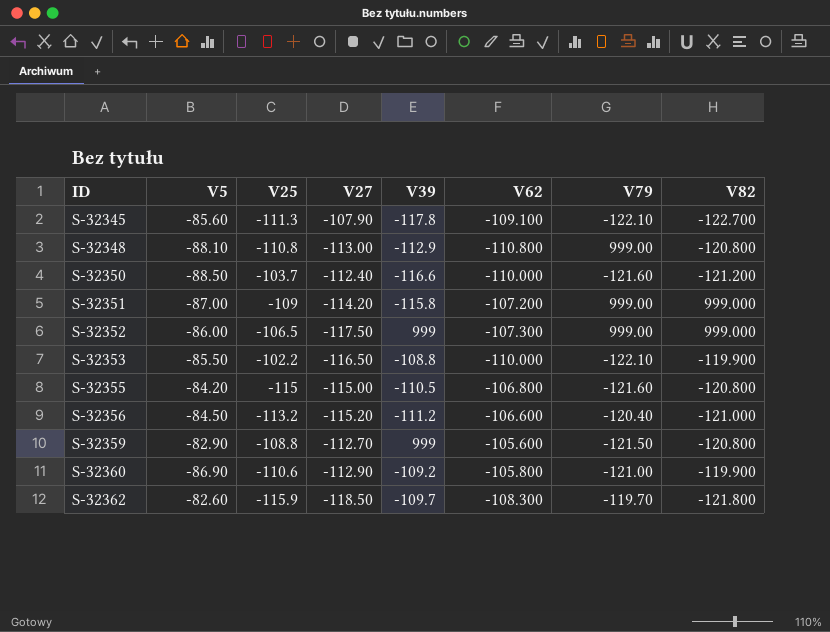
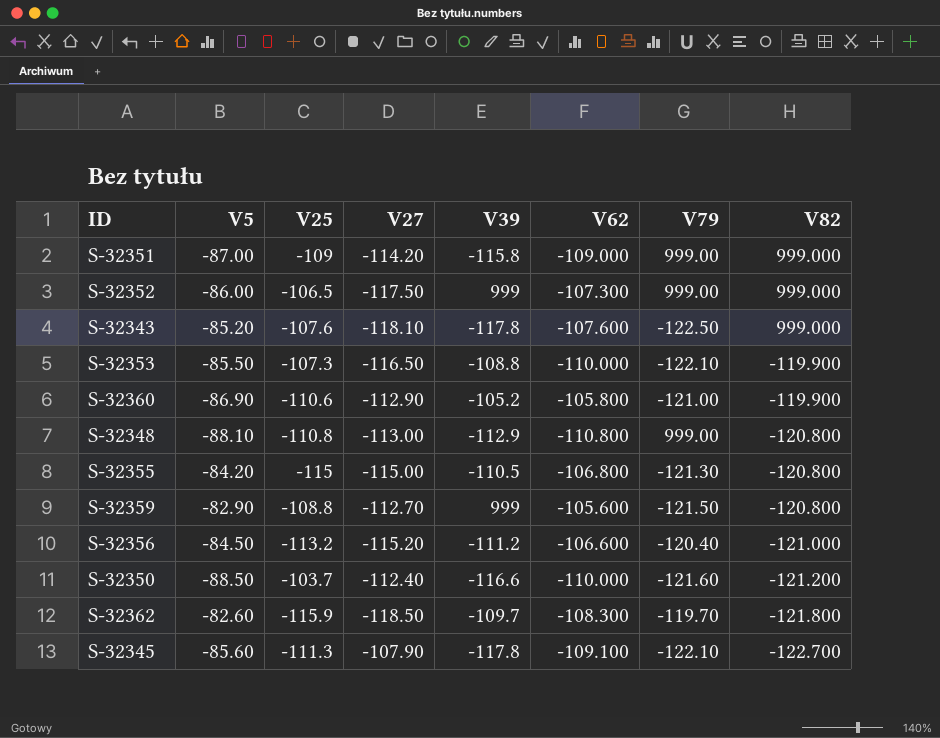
row order: ID ascending -> V82 descending
S-32351 | V62: -107.200 -> -109.000
row S-32343: none -> -85.20 | -107.6 | -118.10 | -117.8 | -107.600 | -122.50 | 999.000
S-32353 | V25: -102.2 -> -107.3
S-32360 | V39: -109.2 -> -105.2
S-32355 | V79: -121.60 -> -121.30

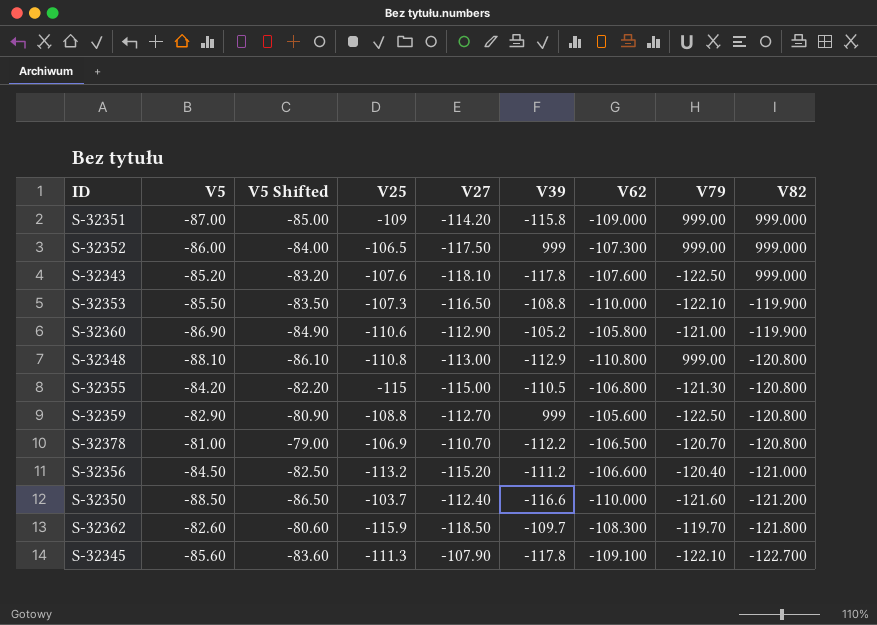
column V5 Shifted | formula: none -> [V5] + 2
S-32359 | V79: -121.50 -> -122.50
row S-32378: none -> -81.00 | -79.00 | -106.9 | -110.70 | -112.2 | -106.500 | -120.70 | -120.800

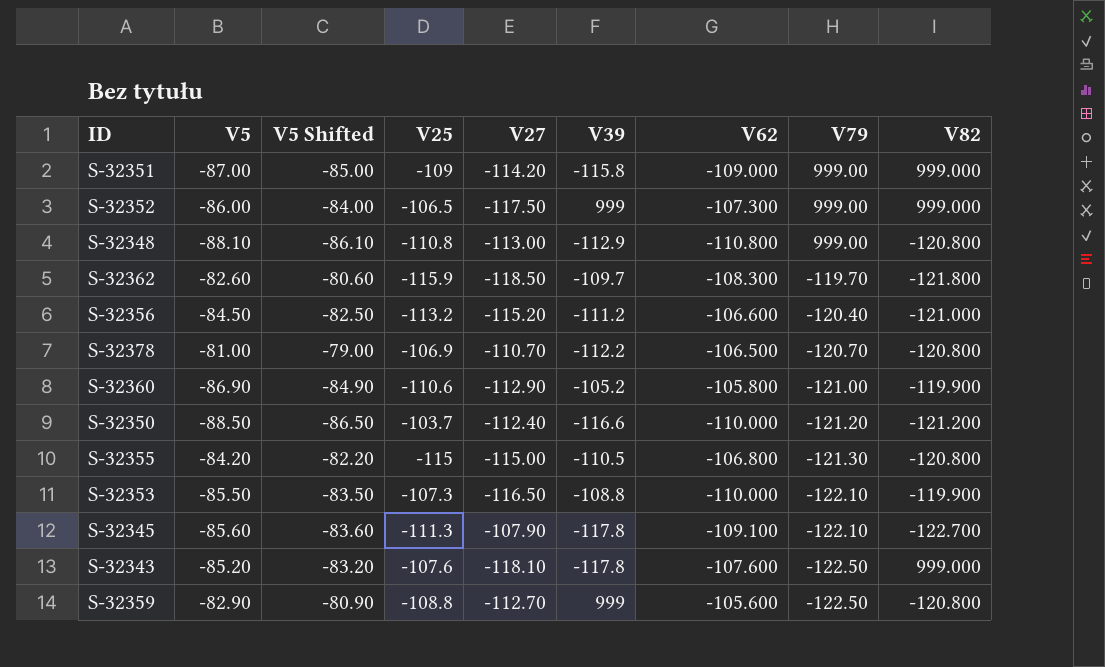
row order: V82 descending -> V79 descending
S-32350 | V79: -121.60 -> -121.20

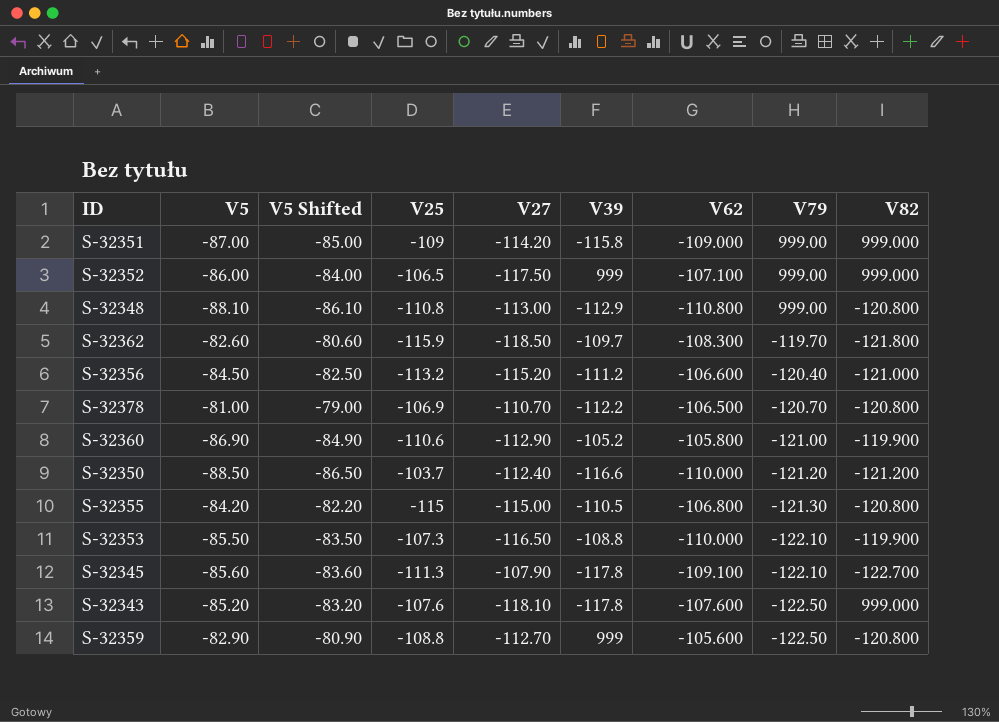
S-32352 | V62: -107.300 -> -107.100

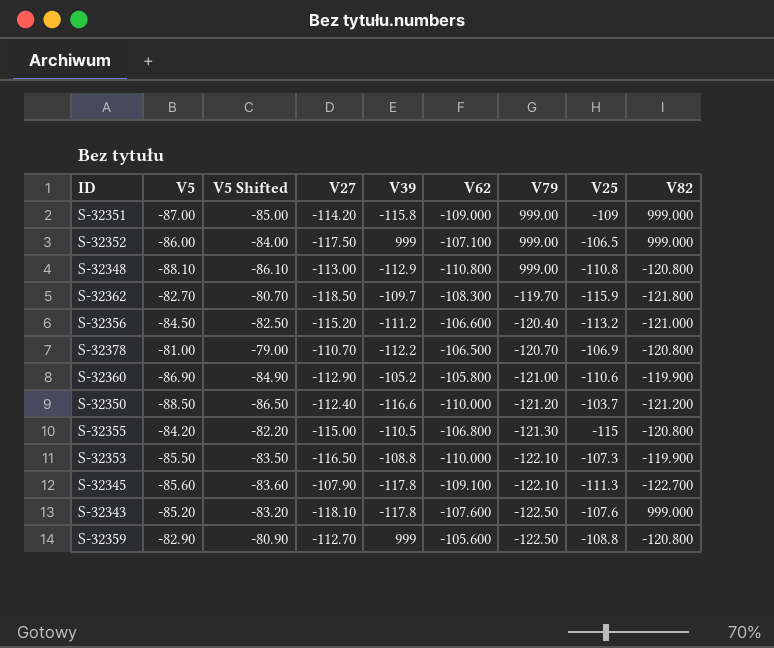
column V25 | position: 4 -> 8
S-32362 | V5: -82.60 -> -82.70
S-32362 | V5 Shifted: -80.60 -> -80.70

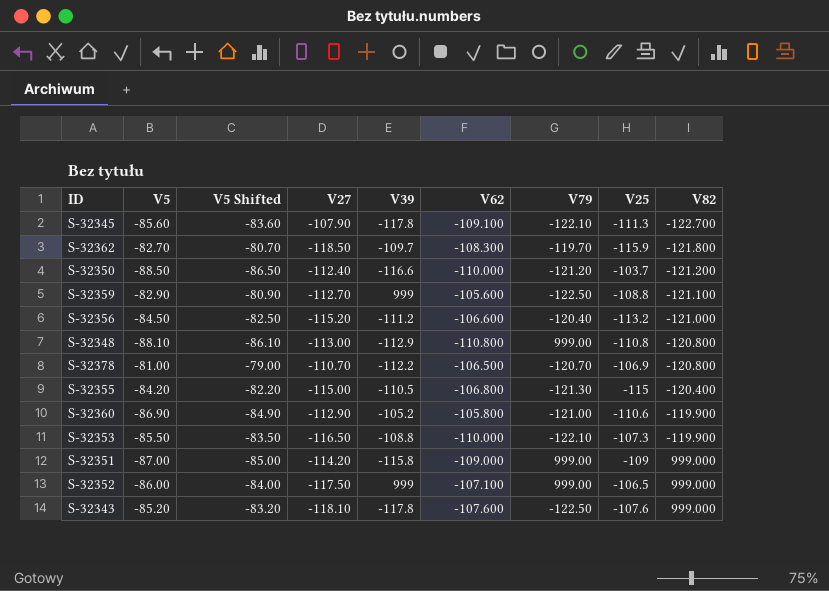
row order: V79 descending -> V82 ascending
S-32359 | V82: -120.800 -> -121.100
S-32355 | V82: -120.800 -> -120.400

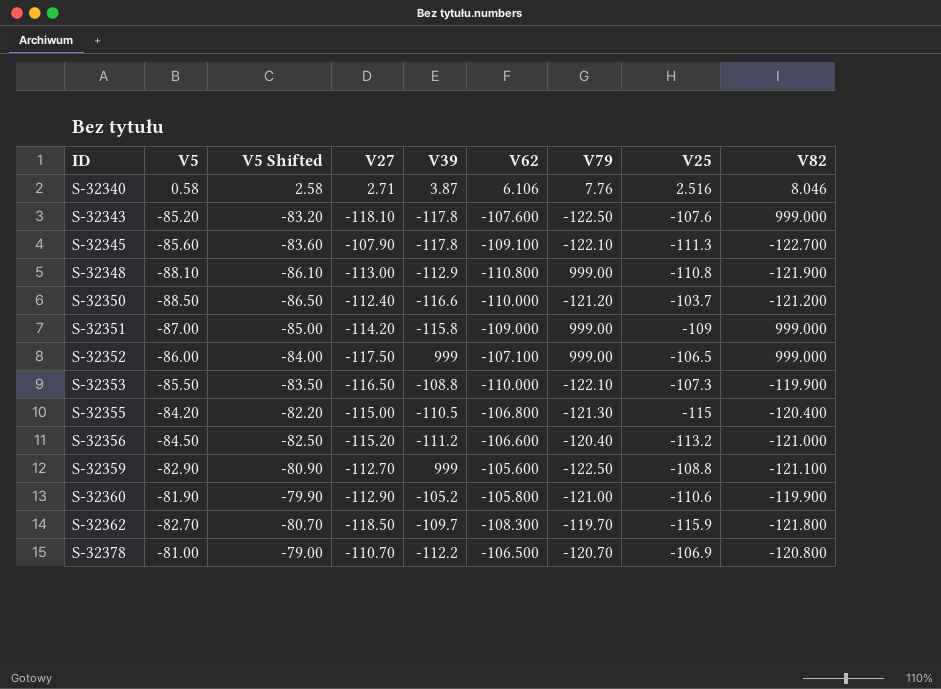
row order: V82 ascending -> ID ascending
row S-32340: none -> 0.58 | 2.58 | 2.71 | 3.87 | 6.106 | 7.76 | 2.516 | 8.046
S-32348 | V82: -120.800 -> -121.900
S-32360 | V5: -86.90 -> -81.90
S-32360 | V5 Shifted: -84.90 -> -79.90

